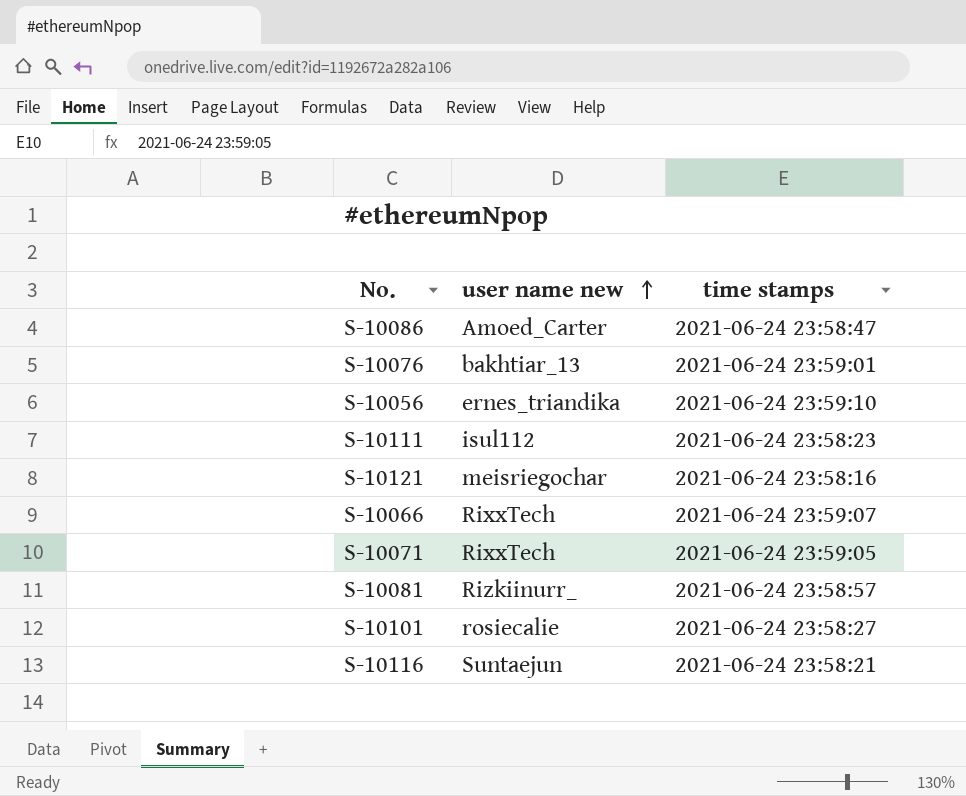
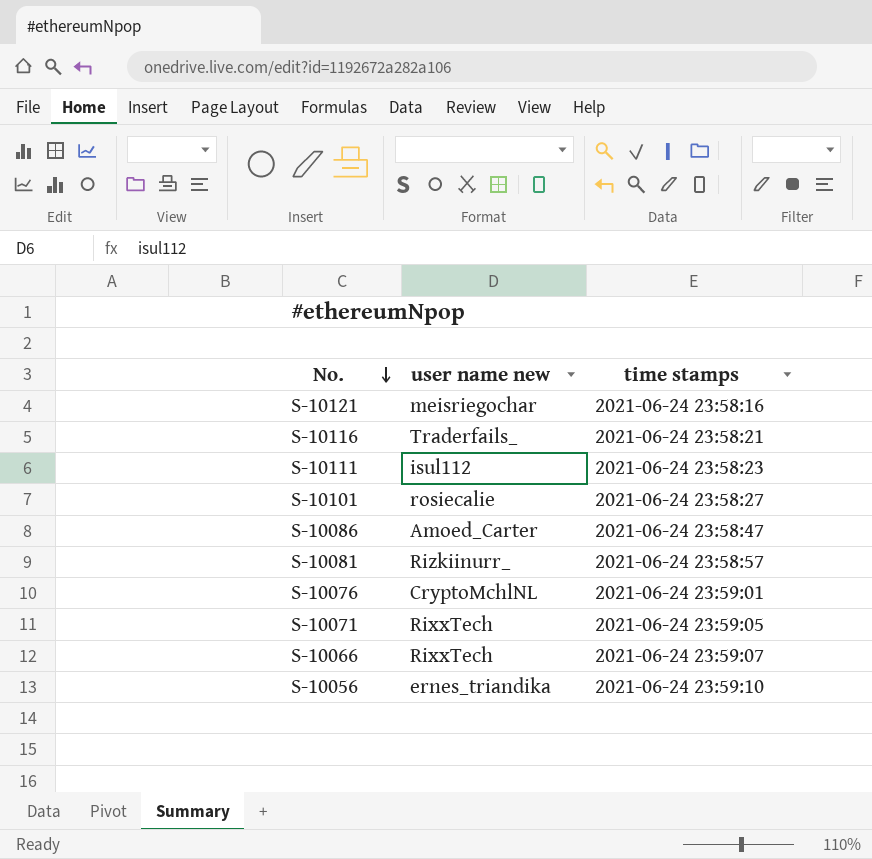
row order: user name new ascending -> No. descending
S-10116 | user name new: Suntaejun -> Traderfails_
S-10076 | user name new: bakhtiar_13 -> CryptoMchlNL

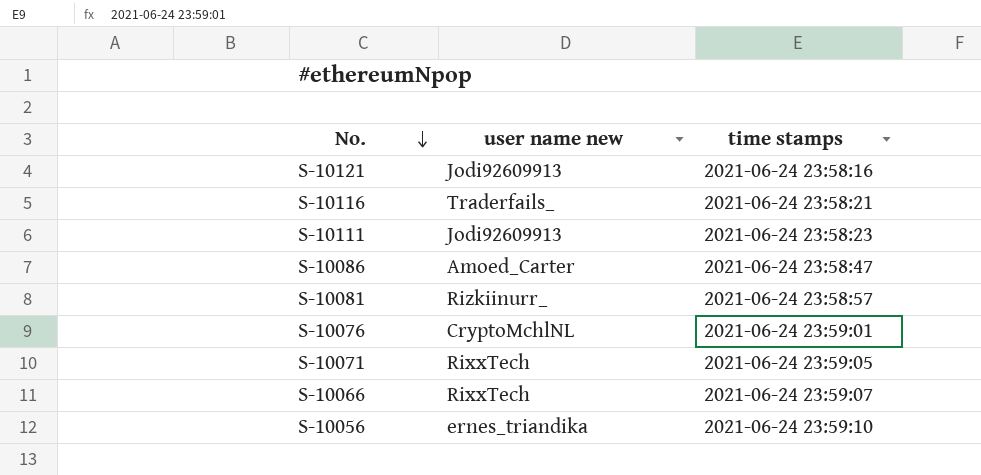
row S-10101: rosiecalie | 2021-06-24 23:58:27 -> none
S-10121 | user name new: meisriegochar -> Jodi92609913
S-10111 | user name new: isul112 -> Jodi92609913

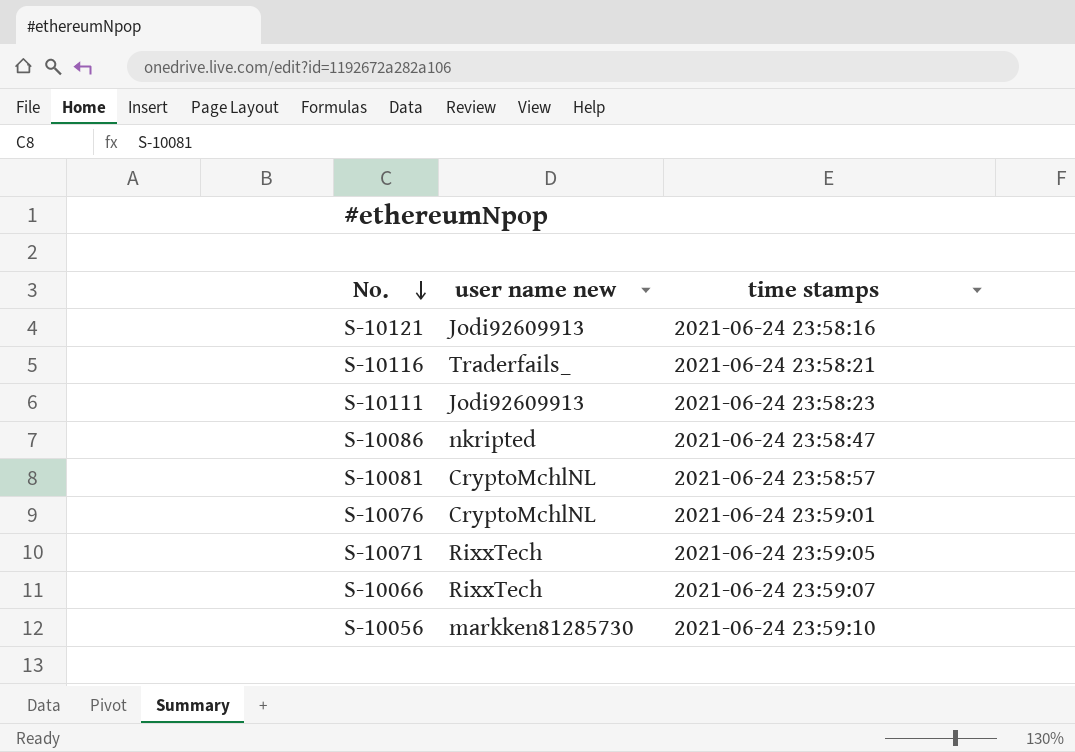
S-10086 | user name new: Amoed_Carter -> nkripted
S-10081 | user name new: Rizkiinurr_ -> CryptoMchlNL
S-10056 | user name new: ernes_triandika -> markken81285730

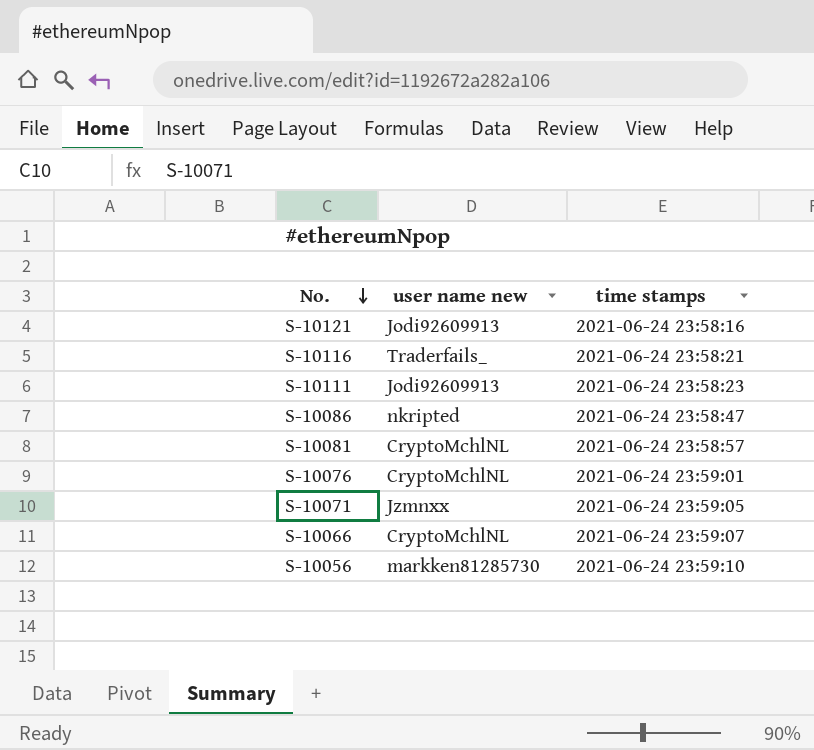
S-10071 | user name new: RixxTech -> Jzmnxx
S-10066 | user name new: RixxTech -> CryptoMchlNL

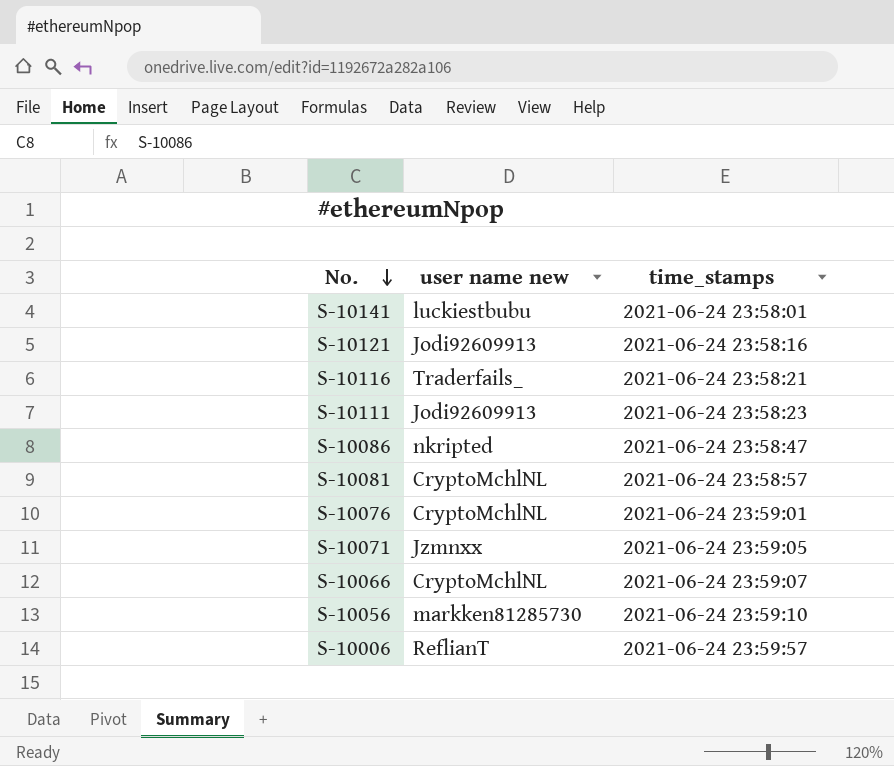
column name: time stamps -> time_stamps
row S-10141: none -> luckiestbubu | 2021-06-24 23:58:01
row S-10006: none -> ReflianT | 2021-06-24 23:59:57

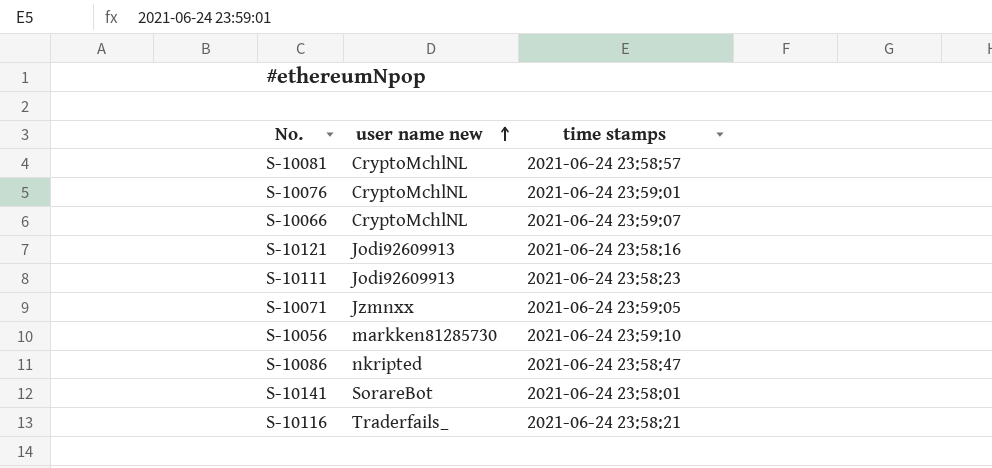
row order: No. descending -> user name new ascending
column name: time_stamps -> time stamps
row S-10006: ReflianT | 2021-06-24 23:59:57 -> none
S-10141 | user name new: luckiestbubu -> SorareBot

